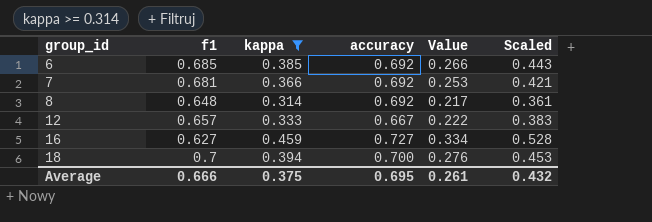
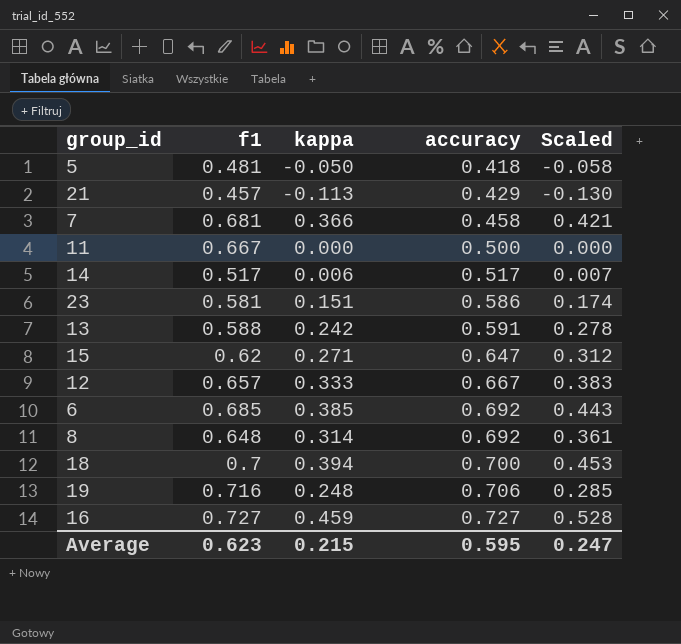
filter: kappa >= 0.314 -> none
row order: group_id ascending -> accuracy ascending
column Value | formula: [kappa] * [accuracy] -> none
7 | accuracy: 0.692 -> 0.458
16 | f1: 0.627 -> 0.727
Average | f1: 0.666 -> 0.623
Average | kappa: 0.375 -> 0.215
Average | accuracy: 0.695 -> 0.595
Average | Scaled: 0.432 -> 0.247

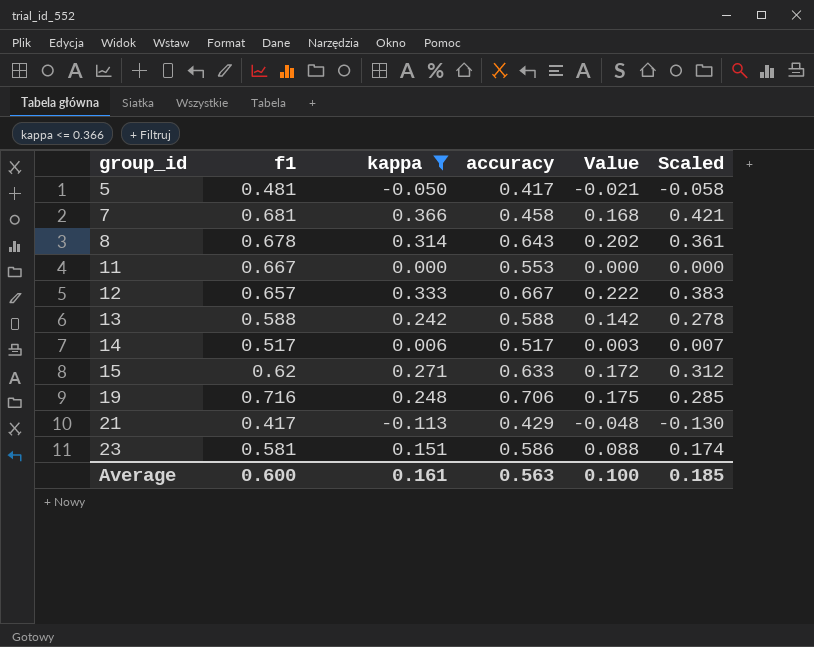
filter: none -> kappa <= 0.366
row order: accuracy ascending -> group_id ascending
column Value | formula: none -> [kappa] * [accuracy]
5 | accuracy: 0.418 -> 0.417
8 | f1: 0.648 -> 0.678
8 | accuracy: 0.692 -> 0.643
11 | accuracy: 0.500 -> 0.553
13 | accuracy: 0.591 -> 0.588
15 | accuracy: 0.647 -> 0.633
21 | f1: 0.457 -> 0.417
Average | f1: 0.623 -> 0.600
Average | kappa: 0.215 -> 0.161
Average | accuracy: 0.595 -> 0.563
Average | Scaled: 0.247 -> 0.185

